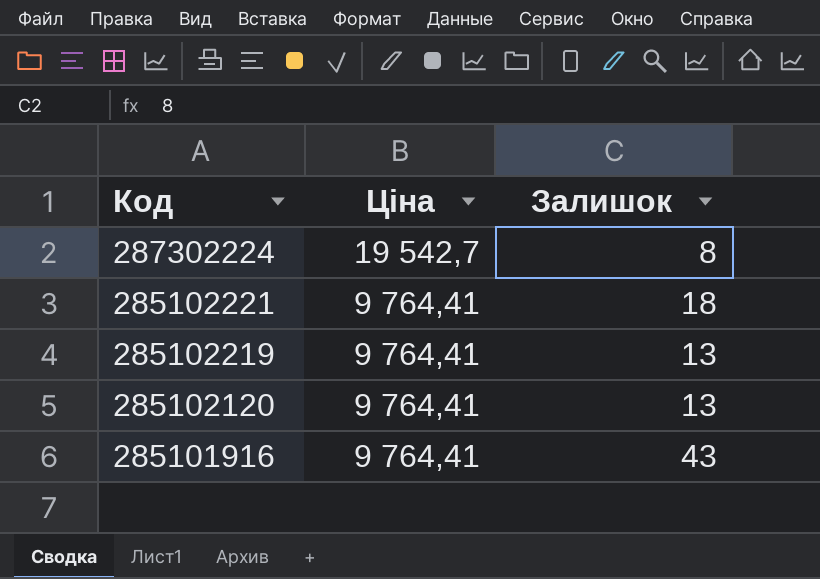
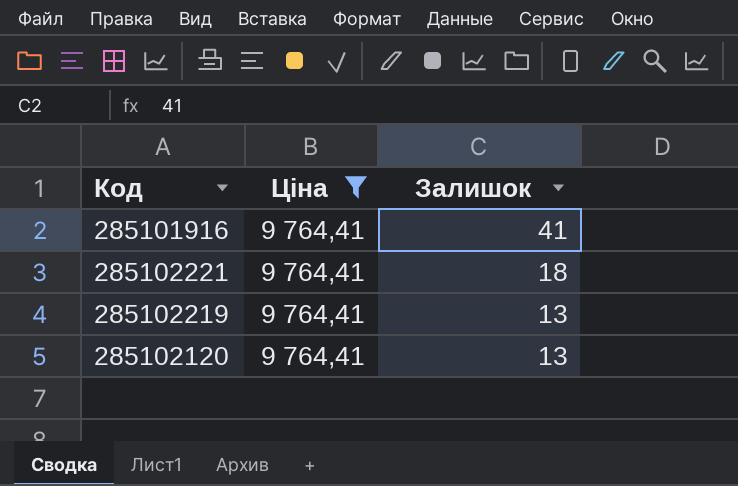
filter: none -> Ціна = 9 764,41
row order: Код descending -> Залишок descending
285101916 | Залишок: 43 -> 41

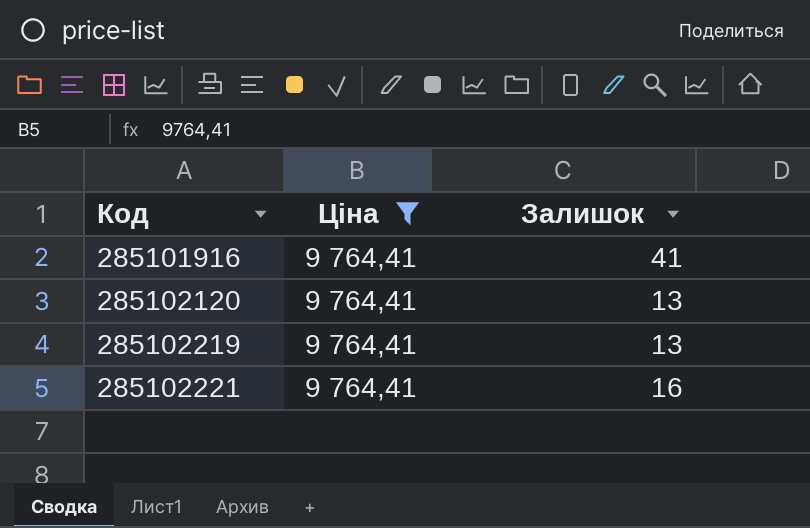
row order: Залишок descending -> Код ascending
285102221 | Залишок: 18 -> 16

